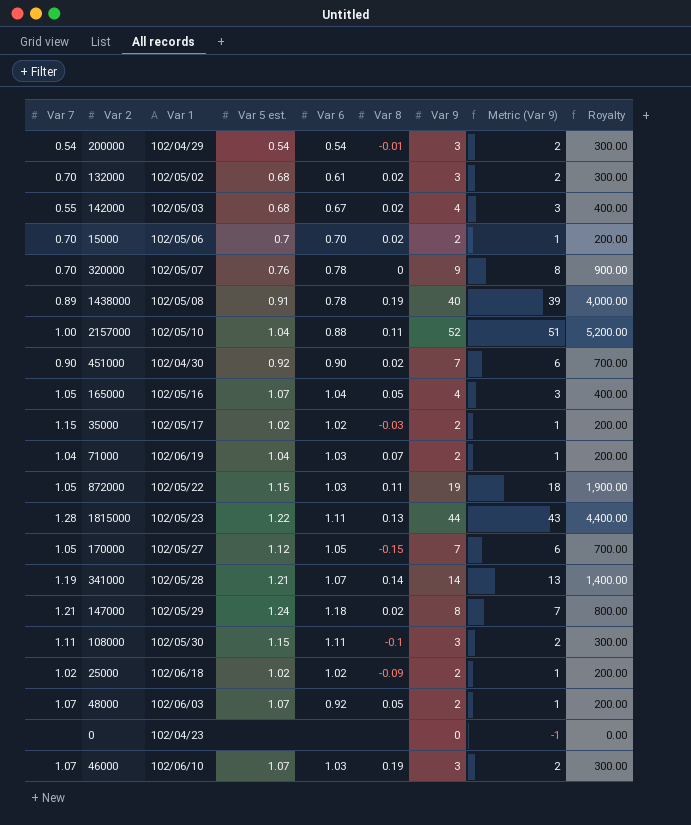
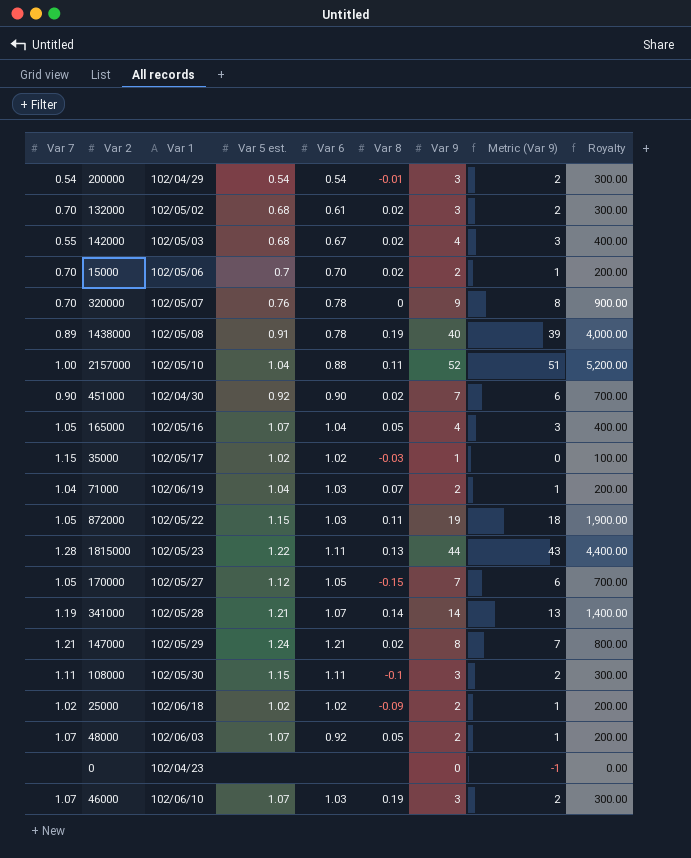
35000 | Var 9: 2 -> 1
35000 | Metric (Var 9): 1 -> 0
35000 | Royalty: 200.00 -> 100.00
147000 | Var 6: 1.18 -> 1.21

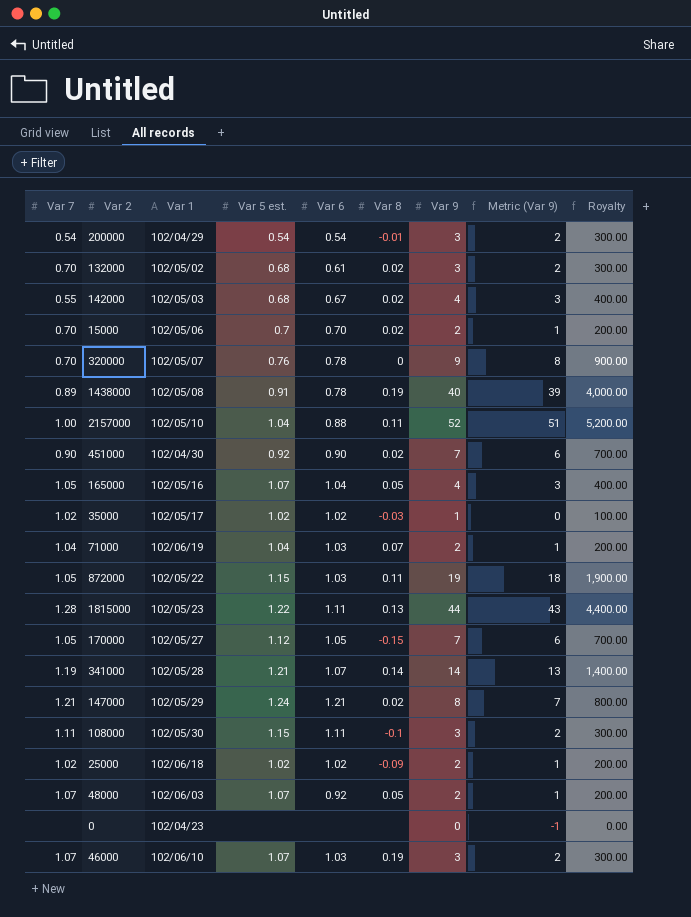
35000 | Var 7: 1.15 -> 1.02

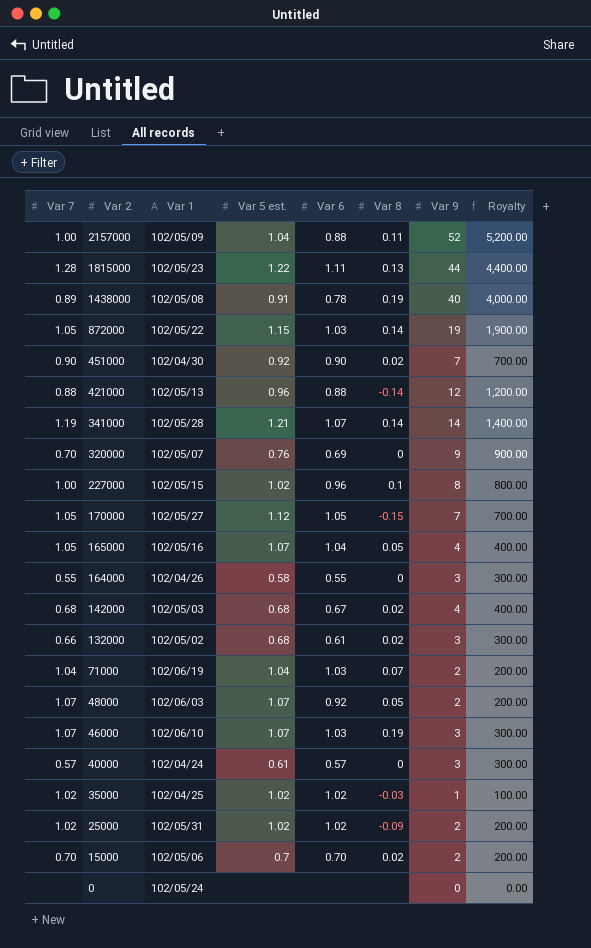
row order: none -> Var 2 descending
column Metric (Var 9) | formula: [Var 9] - 1 -> none
row 200000: 0.54 | 102/04/29 | 0.54 | 0.54 | -0.01 | 3 | 2 | 300.00 -> none
row 147000: 1.21 | 102/05/29 | 1.24 | 1.21 | 0.02 | 8 | 7 | 800.00 -> none
row 108000: 1.11 | 102/05/30 | 1.15 | 1.11 | -0.1 | 3 | 2 | 300.00 -> none
2157000 | Var 1: 102/05/10 -> 102/05/09
872000 | Var 8: 0.11 -> 0.14
row 421000: none -> 0.88 | 102/05/13 | 0.96 | 0.88 | -0.14 | 12 | 1,200.00
320000 | Var 6: 0.78 -> 0.69
row 227000: none -> 1.00 | 102/05/15 | 1.02 | 0.96 | 0.1 | 8 | 800.00
row 164000: none -> 0.55 | 102/04/26 | 0.58 | 0.55 | 0 | 3 | 300.00
142000 | Var 7: 0.55 -> 0.68
132000 | Var 7: 0.70 -> 0.66
row 40000: none -> 0.57 | 102/04/24 | 0.61 | 0.57 | 0 | 3 | 300.00
35000 | Var 1: 102/05/17 -> 102/04/25
25000 | Var 1: 102/06/18 -> 102/05/31
0 | Var 1: 102/04/23 -> 102/05/24

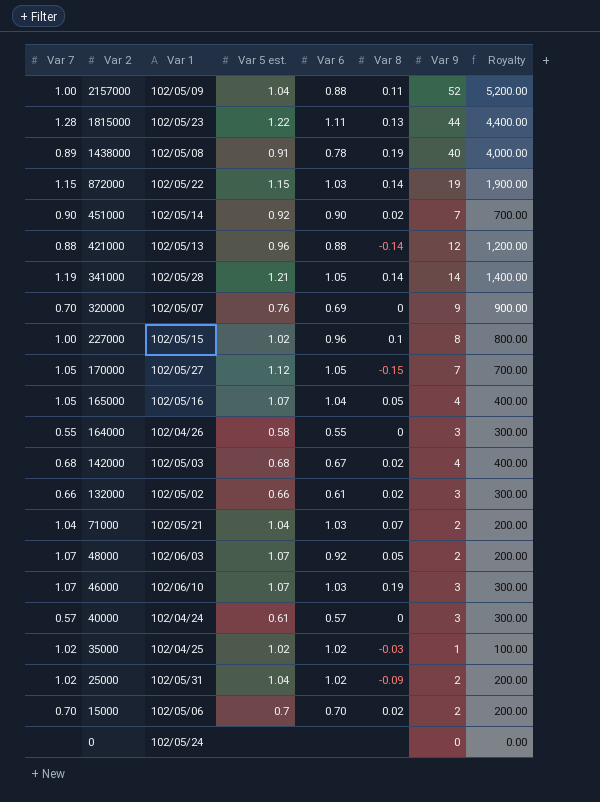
872000 | Var 7: 1.05 -> 1.15
451000 | Var 1: 102/04/30 -> 102/05/14
341000 | Var 6: 1.07 -> 1.05
132000 | Var 5 est.: 0.68 -> 0.66
71000 | Var 1: 102/06/19 -> 102/05/21
25000 | Var 5 est.: 1.02 -> 1.04

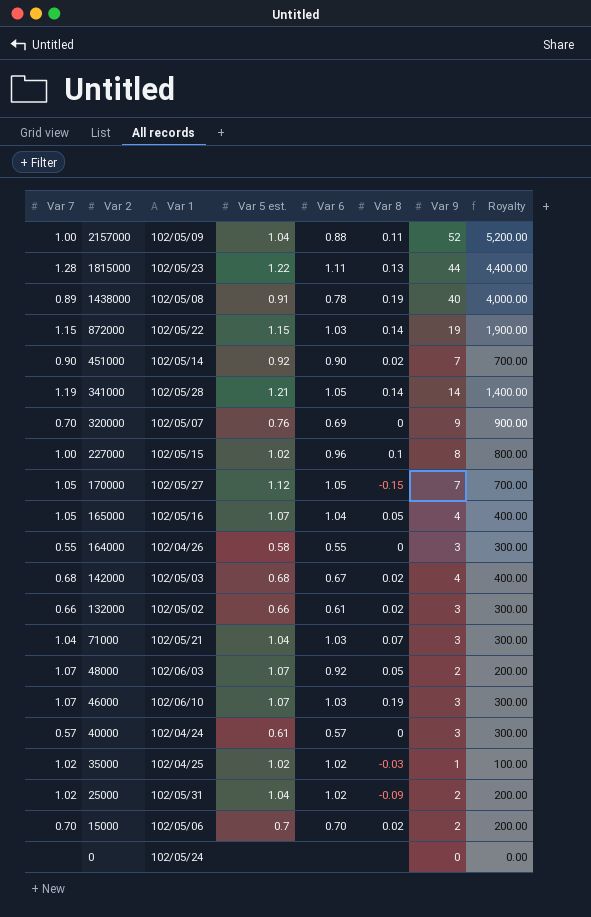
row 421000: 0.88 | 102/05/13 | 0.96 | 0.88 | -0.14 | 12 | 1,200.00 -> none
71000 | Var 9: 2 -> 3
71000 | Royalty: 200.00 -> 300.00

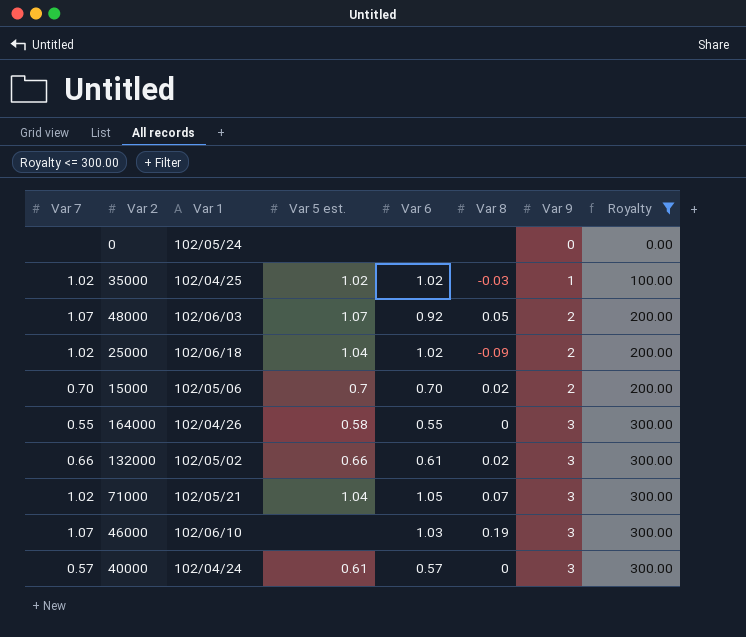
filter: none -> Royalty <= 300.00
row order: Var 2 descending -> Var 9 ascending
25000 | Var 1: 102/05/31 -> 102/06/18
71000 | Var 7: 1.04 -> 1.02
71000 | Var 6: 1.03 -> 1.05
46000 | Var 5 est.: 1.07 -> none

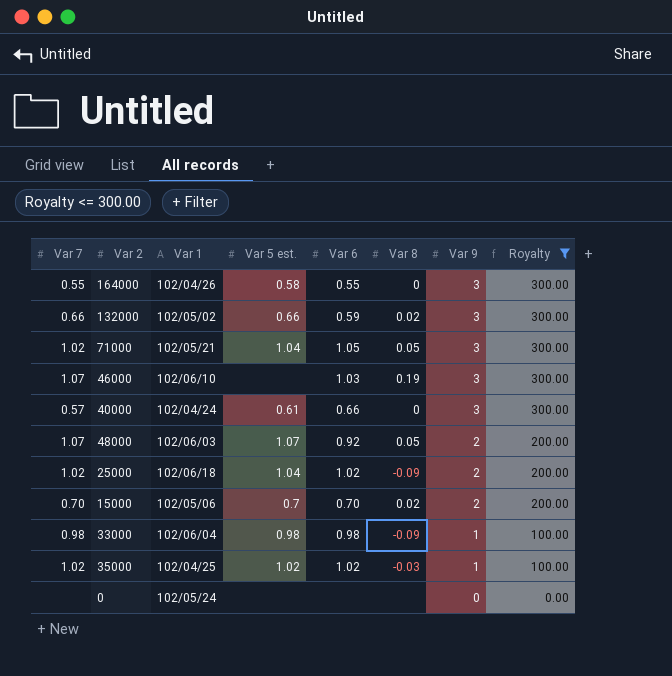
row order: Var 9 ascending -> Var 9 descending
132000 | Var 6: 0.61 -> 0.59
71000 | Var 8: 0.07 -> 0.05
40000 | Var 6: 0.57 -> 0.66
row 33000: none -> 0.98 | 102/06/04 | 0.98 | 0.98 | -0.09 | 1 | 100.00

